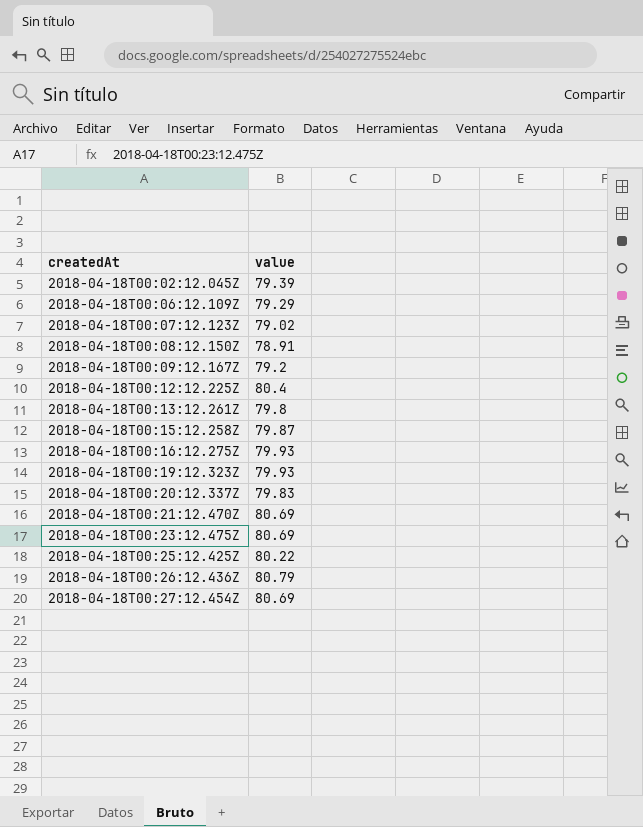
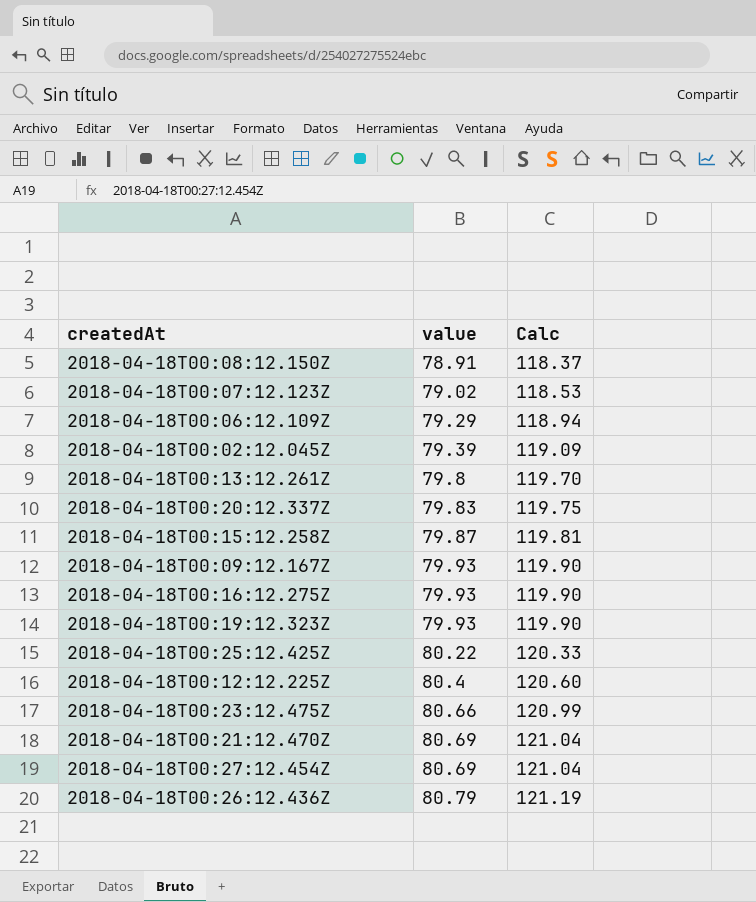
row order: createdAt ascending -> value ascending
column Calc | formula: none -> [value] * 1.5
2018-04-18T00:09:12.167Z | value: 79.2 -> 79.93
2018-04-18T00:23:12.475Z | value: 80.69 -> 80.66

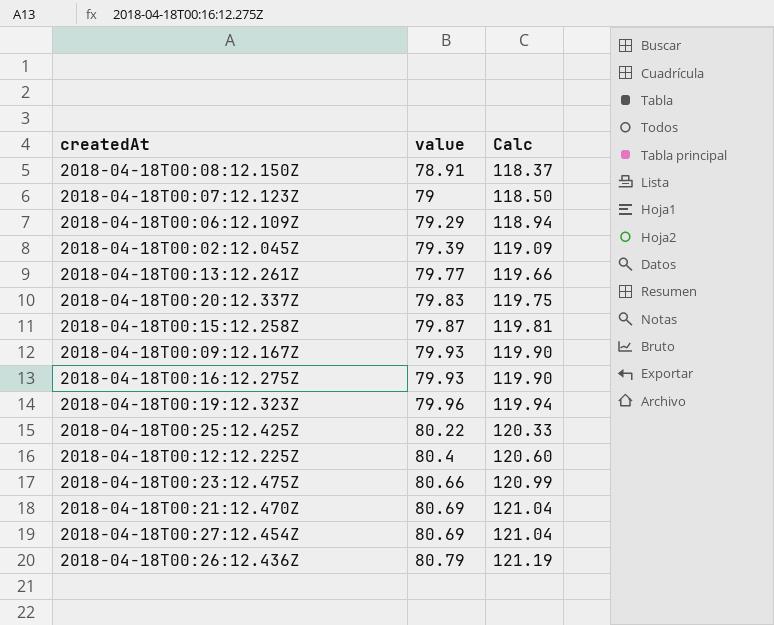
2018-04-18T00:07:12.123Z | value: 79.02 -> 79
2018-04-18T00:07:12.123Z | Calc: 118.53 -> 118.50
2018-04-18T00:13:12.261Z | value: 79.8 -> 79.77
2018-04-18T00:13:12.261Z | Calc: 119.70 -> 119.66
2018-04-18T00:19:12.323Z | value: 79.93 -> 79.96
2018-04-18T00:19:12.323Z | Calc: 119.90 -> 119.94

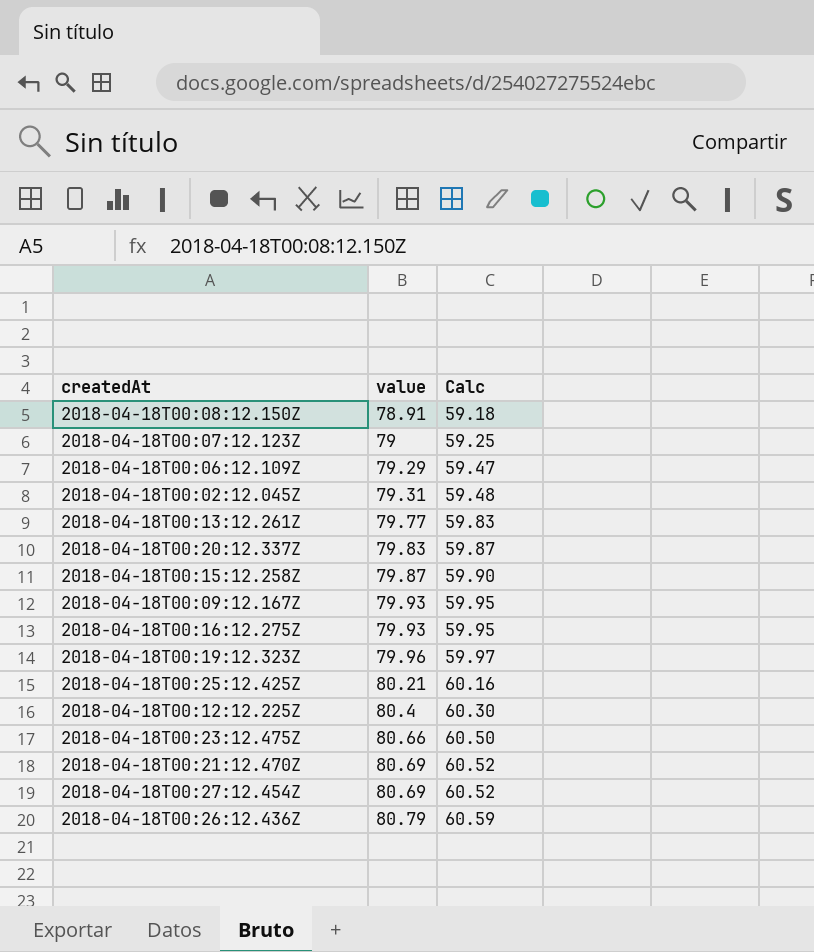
column Calc | formula: [value] * 1.5 -> [value] * 0.75
2018-04-18T00:02:12.045Z | value: 79.39 -> 79.31
2018-04-18T00:25:12.425Z | value: 80.22 -> 80.21

